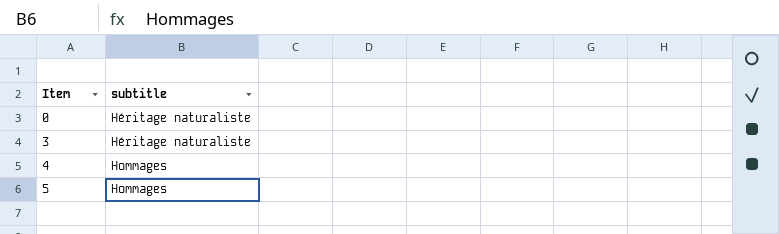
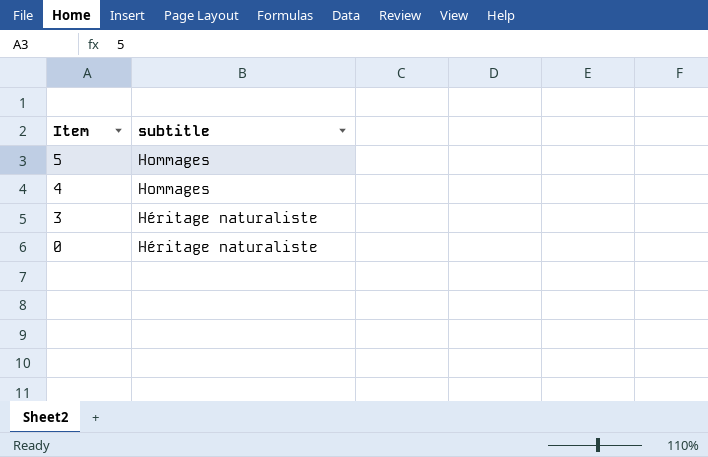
row order: Item ascending -> Item descending

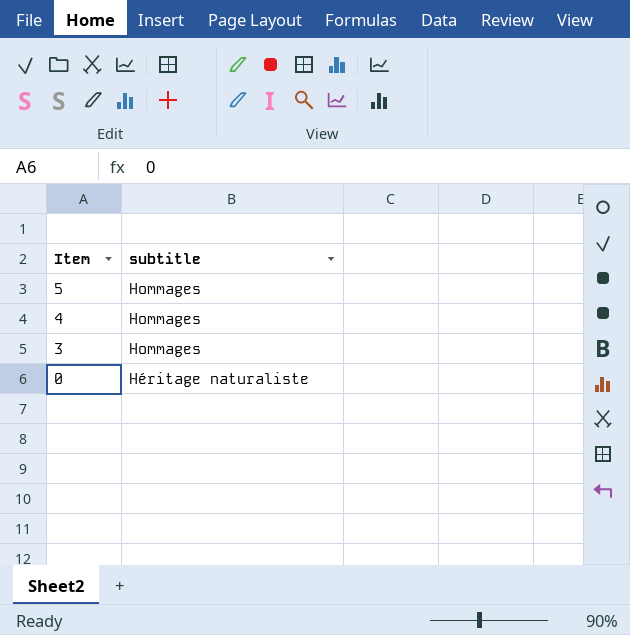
3 | subtitle: Héritage naturaliste -> Hommages

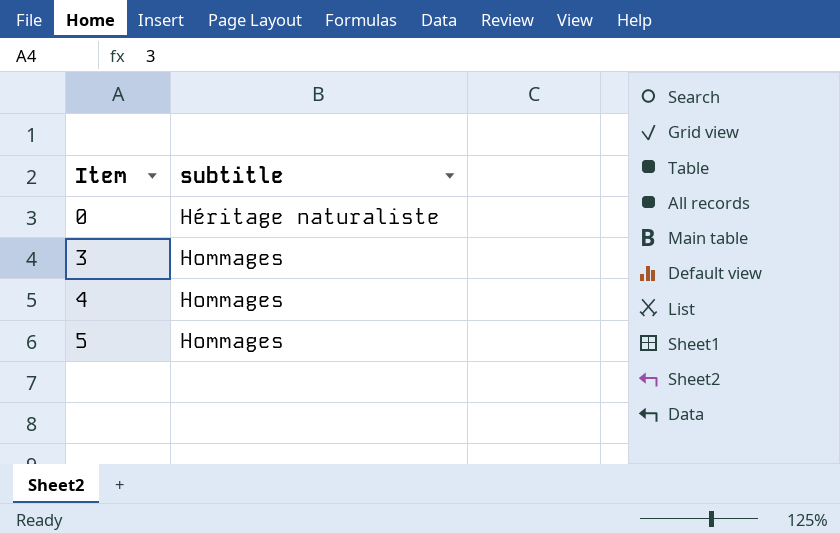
row order: Item descending -> Item ascending

